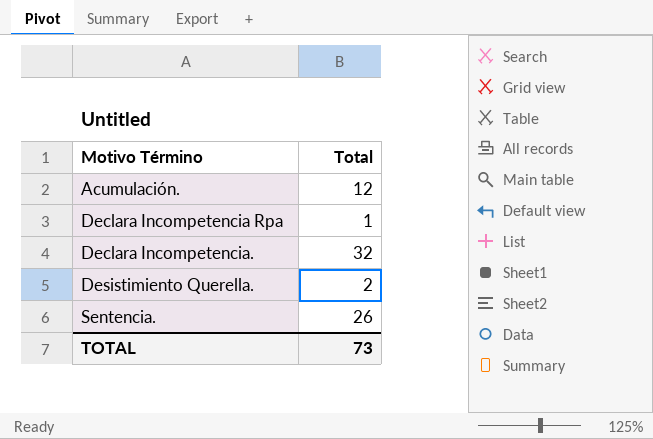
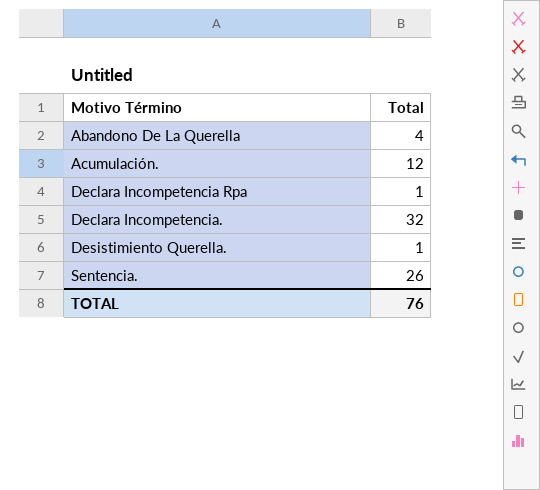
row Abandono De La Querella: none -> 4
Desistimiento Querella. | Total: 2 -> 1
TOTAL | Total: 73 -> 76

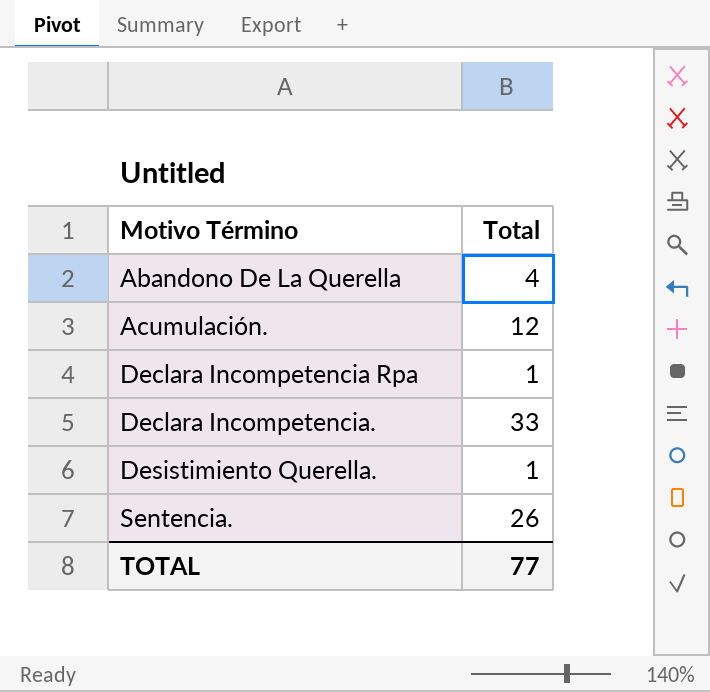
Declara Incompetencia. | Total: 32 -> 33
TOTAL | Total: 76 -> 77

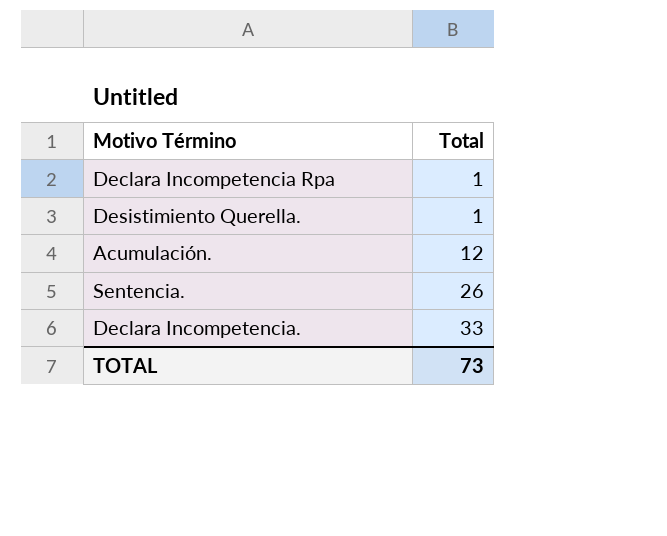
row order: Motivo Término ascending -> Total ascending
row Abandono De La Querella: 4 -> none
TOTAL | Total: 77 -> 73

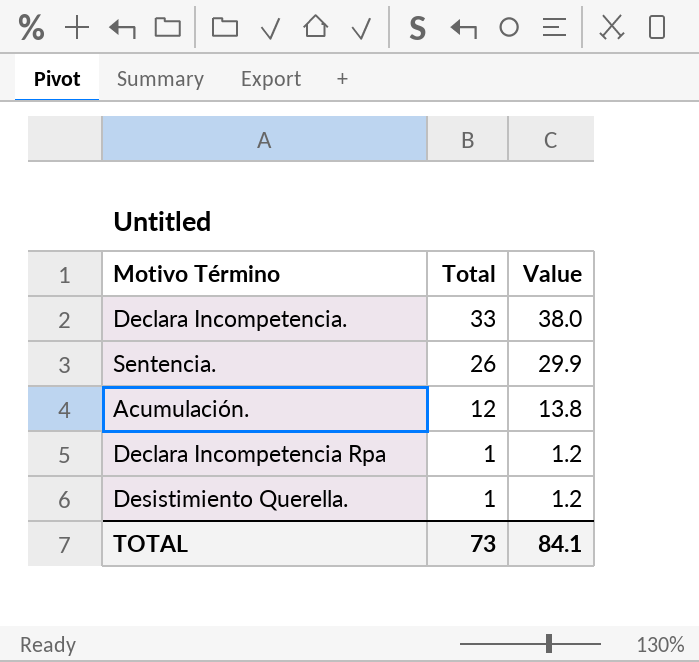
row order: Total ascending -> Total descending
column Value | formula: none -> [Total] * 1.15

